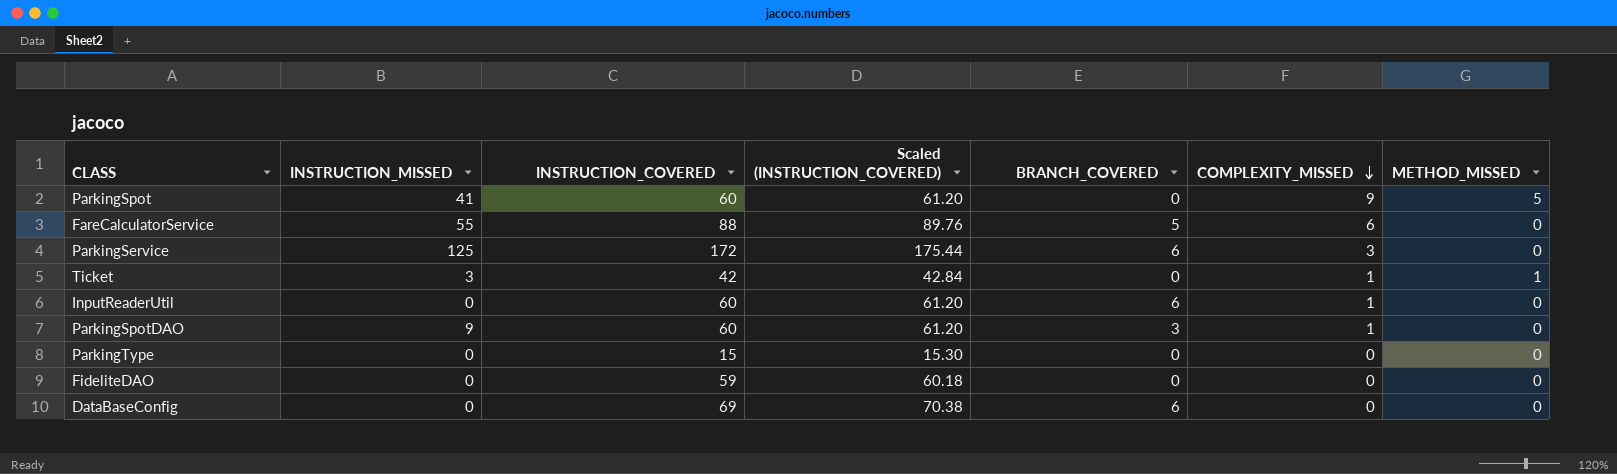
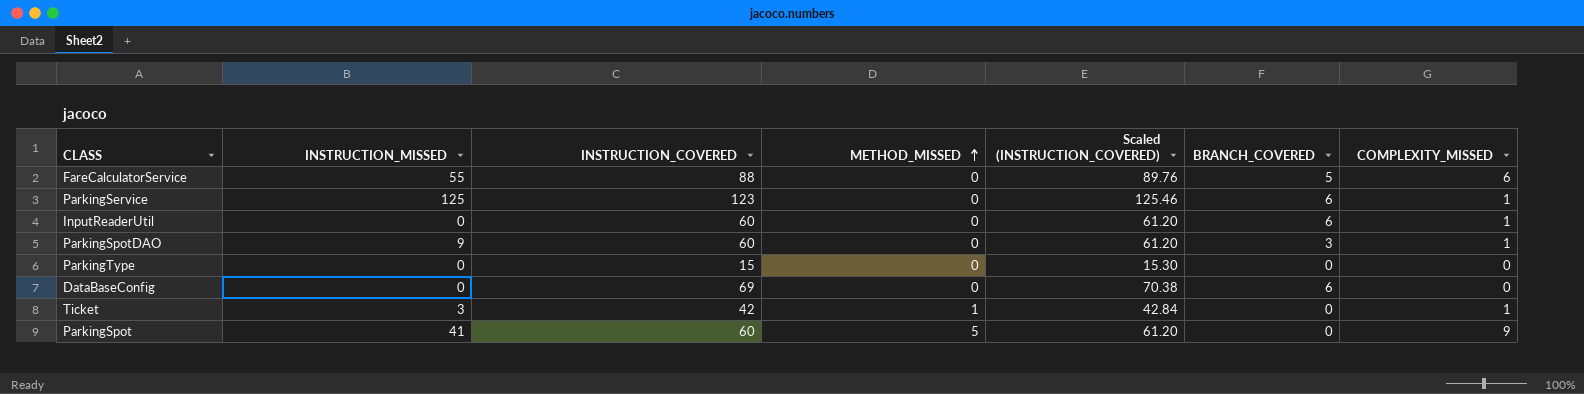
row order: COMPLEXITY_MISSED descending -> METHOD_MISSED ascending
column METHOD_MISSED | position: 7 -> 4
row FideliteDAO: 0 | 59 | 60.18 | 0 | 0 | 0 -> none
ParkingService | INSTRUCTION_COVERED: 172 -> 123
ParkingService | Scaled (INSTRUCTION_COVERED): 175.44 -> 125.46
ParkingService | COMPLEXITY_MISSED: 3 -> 1

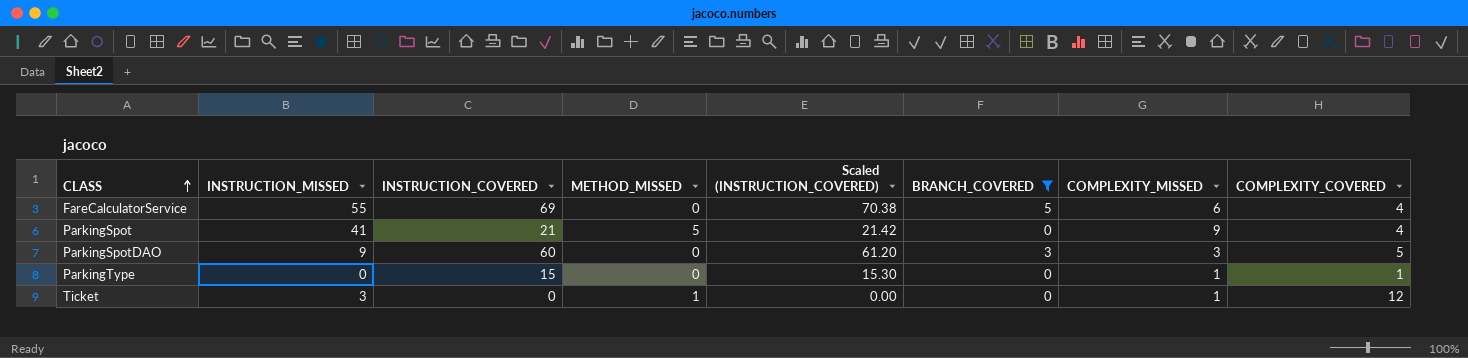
filter: none -> BRANCH_COVERED != 6
row order: METHOD_MISSED ascending -> CLASS ascending
column COMPLEXITY_COVERED | position: none -> 8
FareCalculatorService | INSTRUCTION_COVERED: 88 -> 69
FareCalculatorService | Scaled (INSTRUCTION_COVERED): 89.76 -> 70.38
ParkingSpot | INSTRUCTION_COVERED: 60 -> 21
ParkingSpot | Scaled (INSTRUCTION_COVERED): 61.20 -> 21.42
ParkingSpotDAO | COMPLEXITY_MISSED: 1 -> 3
ParkingType | COMPLEXITY_MISSED: 0 -> 1
Ticket | INSTRUCTION_COVERED: 42 -> 0
Ticket | Scaled (INSTRUCTION_COVERED): 42.84 -> 0.00

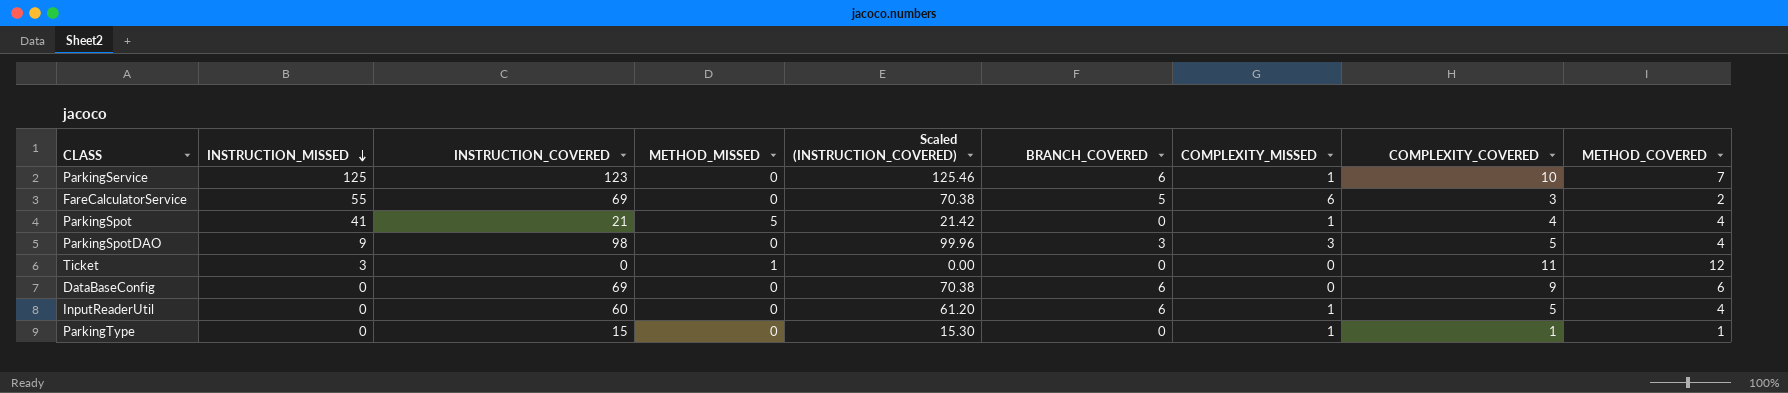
filter: BRANCH_COVERED != 6 -> none
row order: CLASS ascending -> INSTRUCTION_MISSED descending
column METHOD_COVERED | position: none -> 9
FareCalculatorService | COMPLEXITY_COVERED: 4 -> 3
ParkingSpot | COMPLEXITY_MISSED: 9 -> 1
ParkingSpotDAO | INSTRUCTION_COVERED: 60 -> 98
ParkingSpotDAO | Scaled (INSTRUCTION_COVERED): 61.20 -> 99.96
Ticket | COMPLEXITY_MISSED: 1 -> 0
Ticket | COMPLEXITY_COVERED: 12 -> 11

